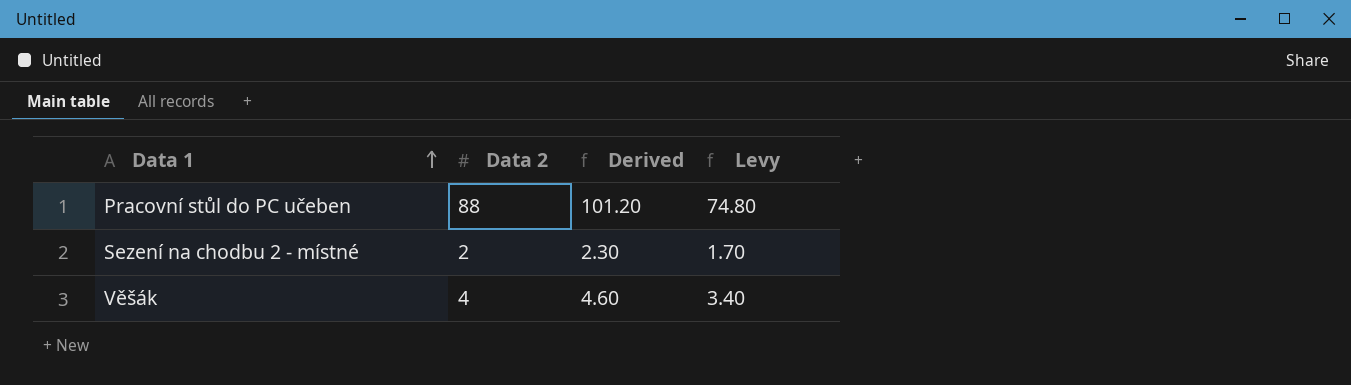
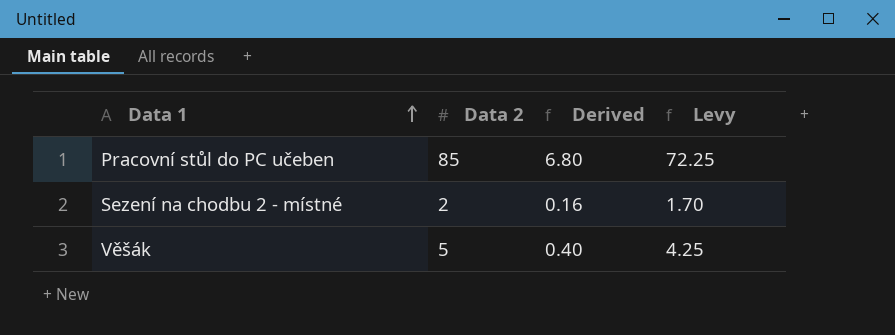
column Derived | formula: [Data 2] * 1.15 -> [Data 2] * 0.08
Pracovní stůl do PC učeben | Data 2: 88 -> 85
Pracovní stůl do PC učeben | Levy: 74.80 -> 72.25
Věšák | Data 2: 4 -> 5
Věšák | Levy: 3.40 -> 4.25

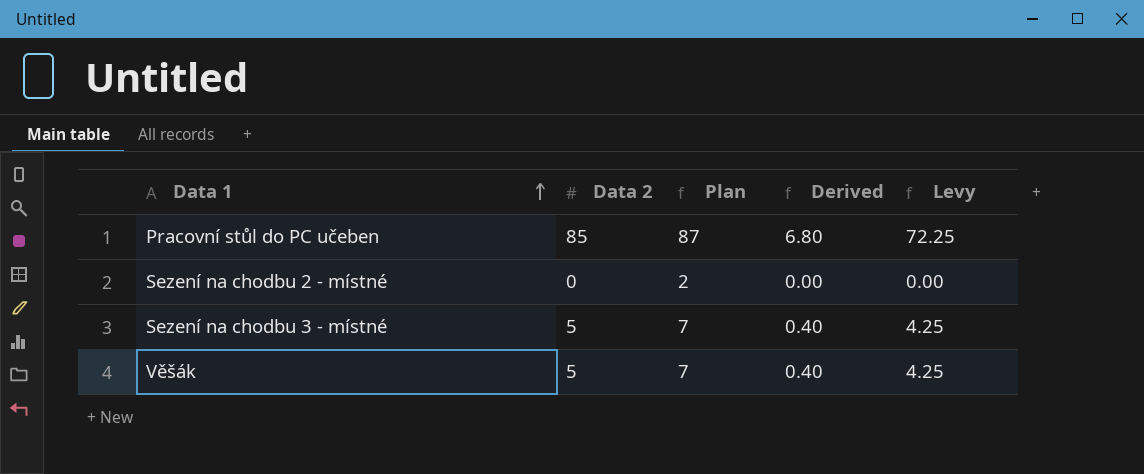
column Plan | formula: none -> [Data 2] + 2
Sezení na chodbu 2 - místné | Data 2: 2 -> 0
Sezení na chodbu 2 - místné | Derived: 0.16 -> 0.00
Sezení na chodbu 2 - místné | Levy: 1.70 -> 0.00
row Sezení na chodbu 3 - místné: none -> 5 | 7 | 0.40 | 4.25

